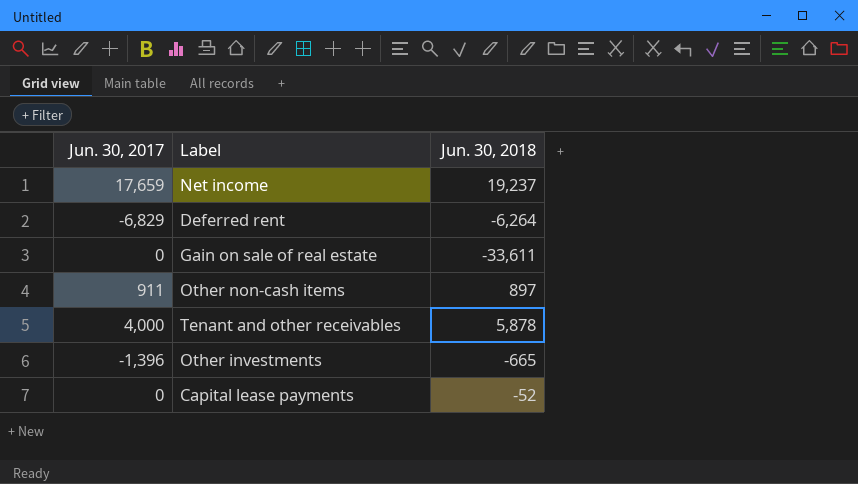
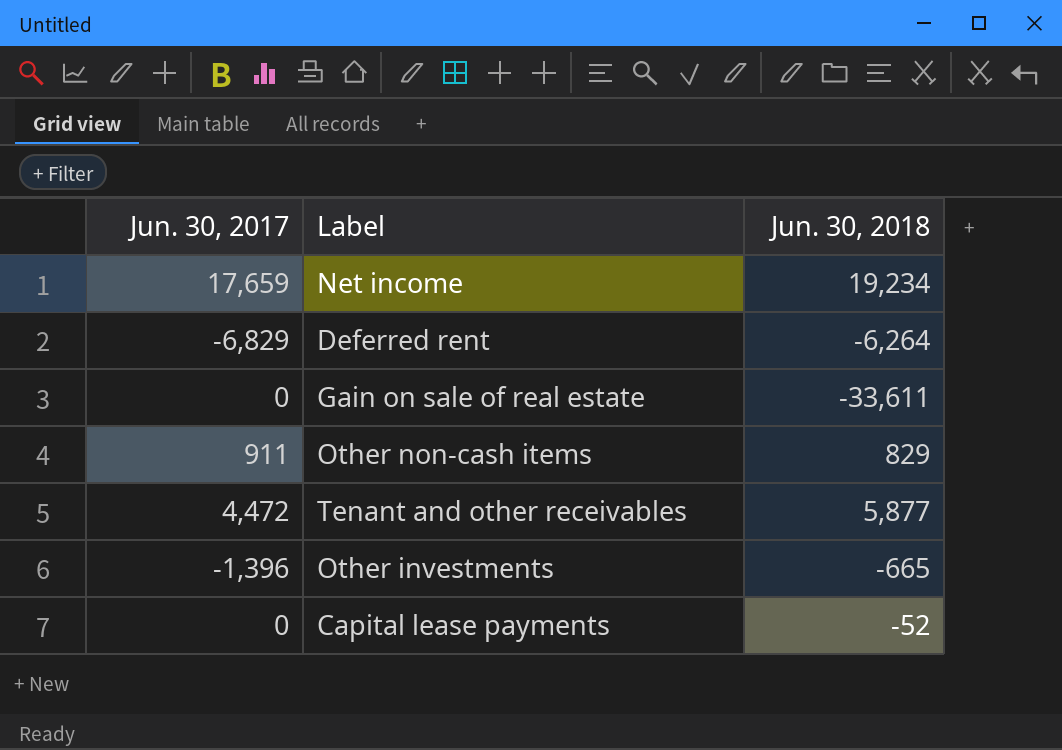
Net income | Jun. 30, 2018: 19,237 -> 19,234
Other non-cash items | Jun. 30, 2018: 897 -> 829
Tenant and other receivables | Jun. 30, 2017: 4,000 -> 4,472
Tenant and other receivables | Jun. 30, 2018: 5,878 -> 5,877

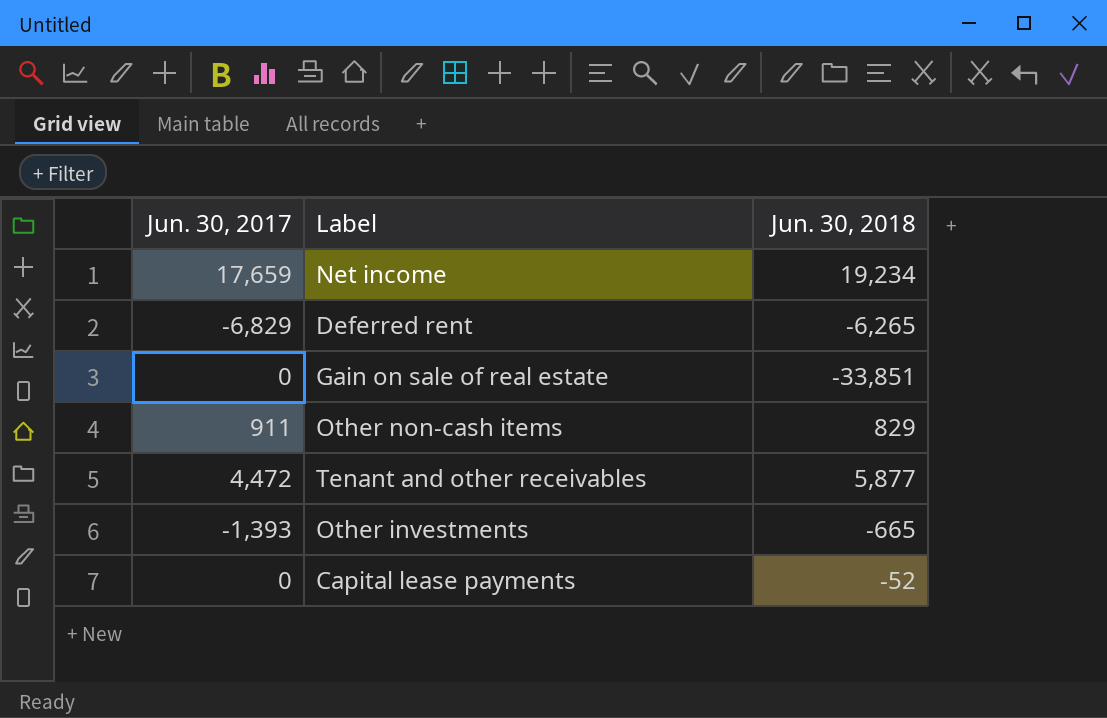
Deferred rent | Jun. 30, 2018: -6,264 -> -6,265
Gain on sale of real estate | Jun. 30, 2018: -33,611 -> -33,851
Other investments | Jun. 30, 2017: -1,396 -> -1,393

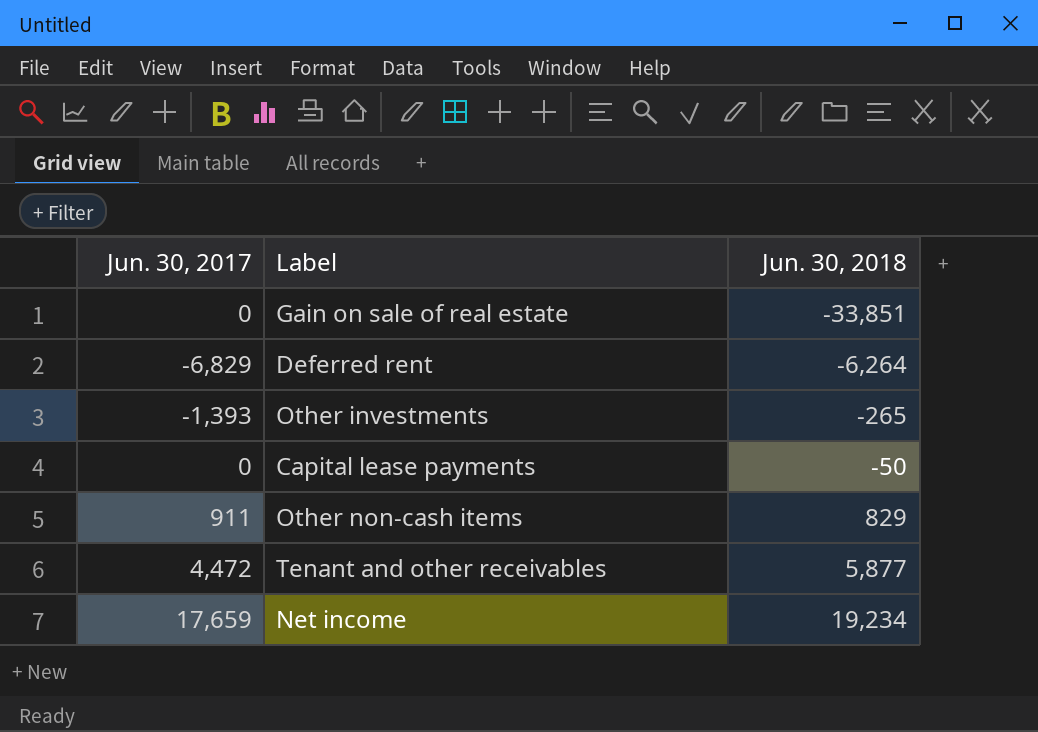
row order: none -> Jun. 30, 2018 ascending
Deferred rent | Jun. 30, 2018: -6,265 -> -6,264
Other investments | Jun. 30, 2018: -665 -> -265
Capital lease payments | Jun. 30, 2018: -52 -> -50

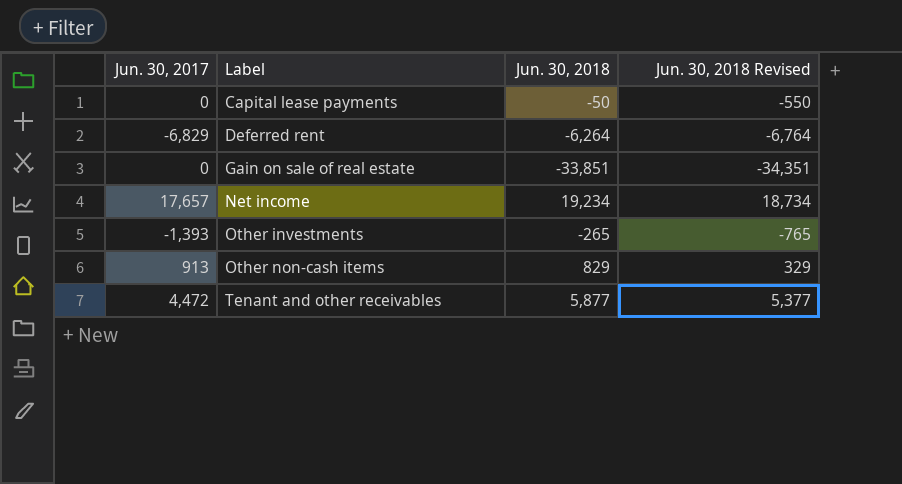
row order: Jun. 30, 2018 ascending -> Label ascending
column Jun. 30, 2018 Revised | formula: none -> [Jun. 30, 2018] - 500
Net income | Jun. 30, 2017: 17,659 -> 17,657
Other non-cash items | Jun. 30, 2017: 911 -> 913

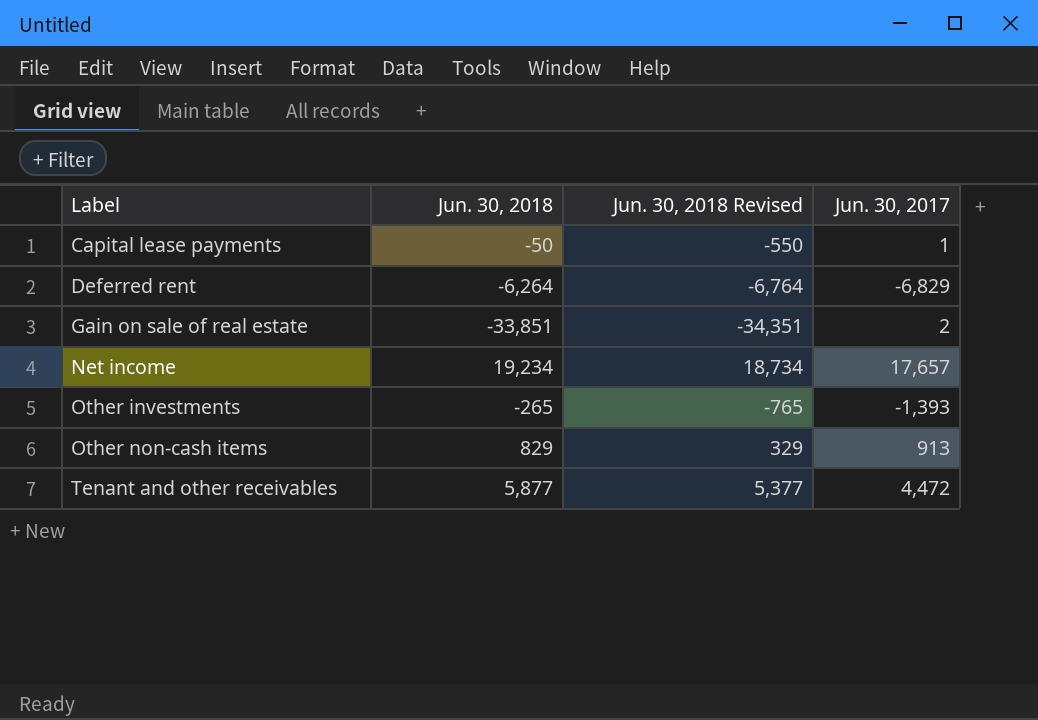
column Jun. 30, 2017 | position: 1 -> 4
Capital lease payments | Jun. 30, 2017: 0 -> 1
Gain on sale of real estate | Jun. 30, 2017: 0 -> 2

